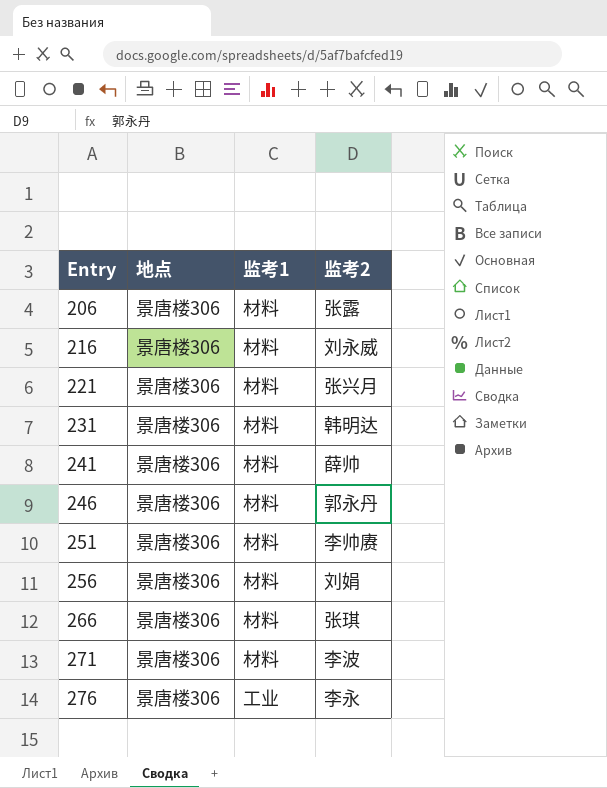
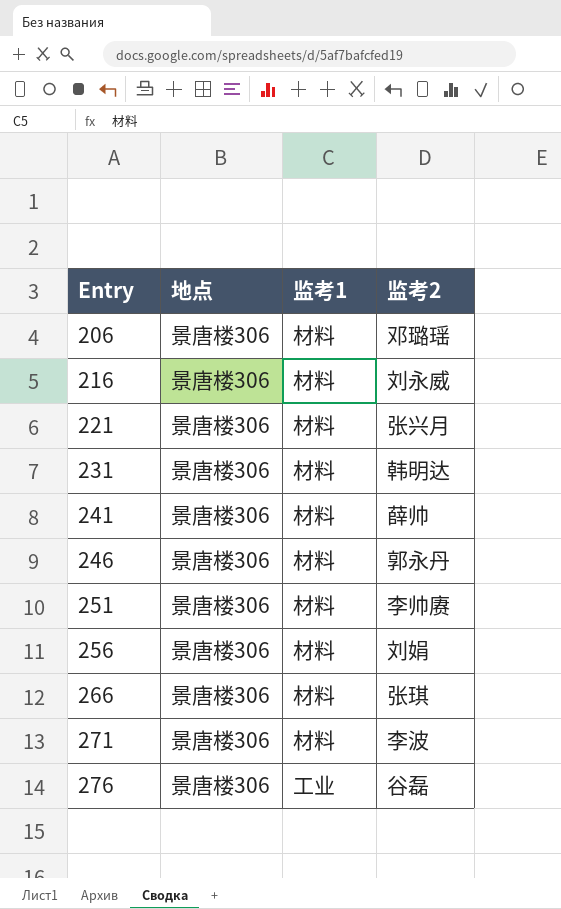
206 | 监考2: 张露 -> 邓璐瑶
276 | 监考2: 李永 -> 谷磊

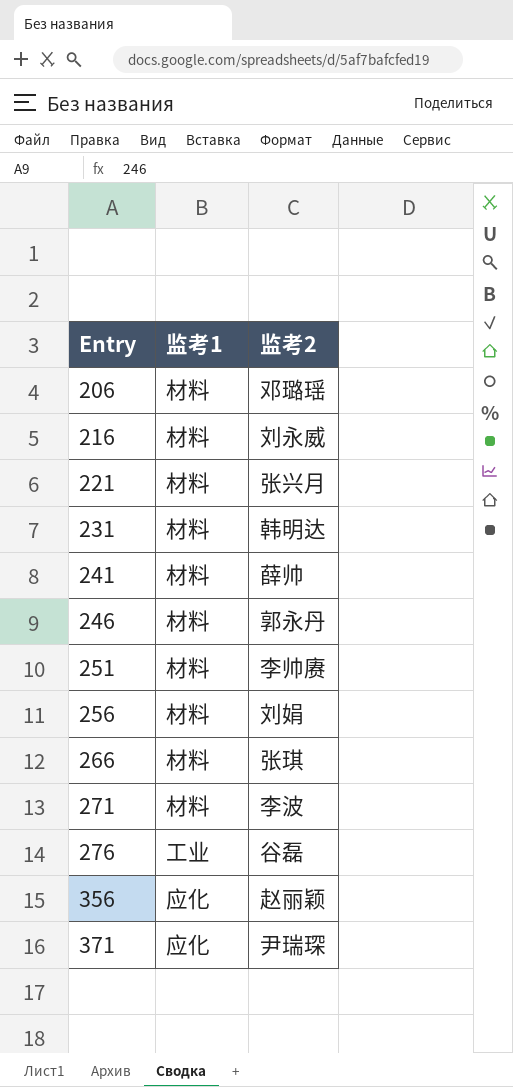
column 地点 | position: 2 -> none
row 356: none -> 应化 | 赵丽颖
row 371: none -> 应化 | 尹瑞琛

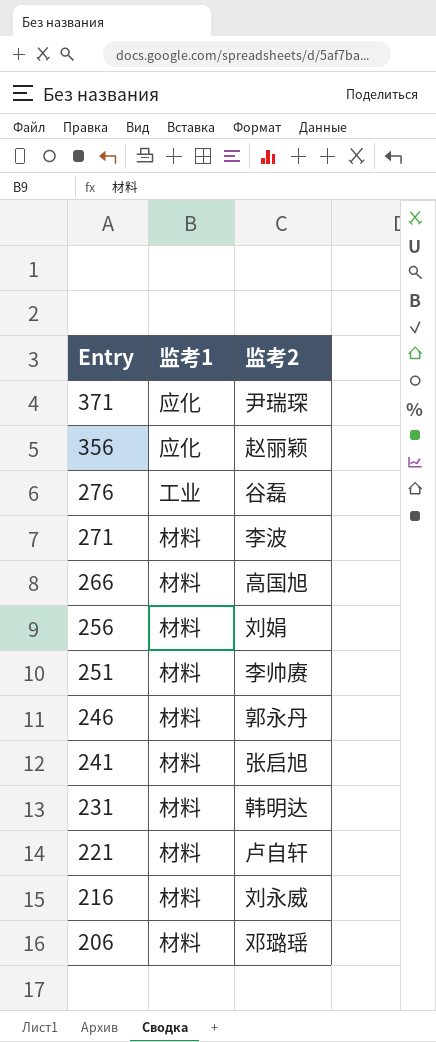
row order: Entry ascending -> Entry descending
266 | 监考2: 张琪 -> 高国旭
241 | 监考2: 薛帅 -> 张启旭
221 | 监考2: 张兴月 -> 卢自轩

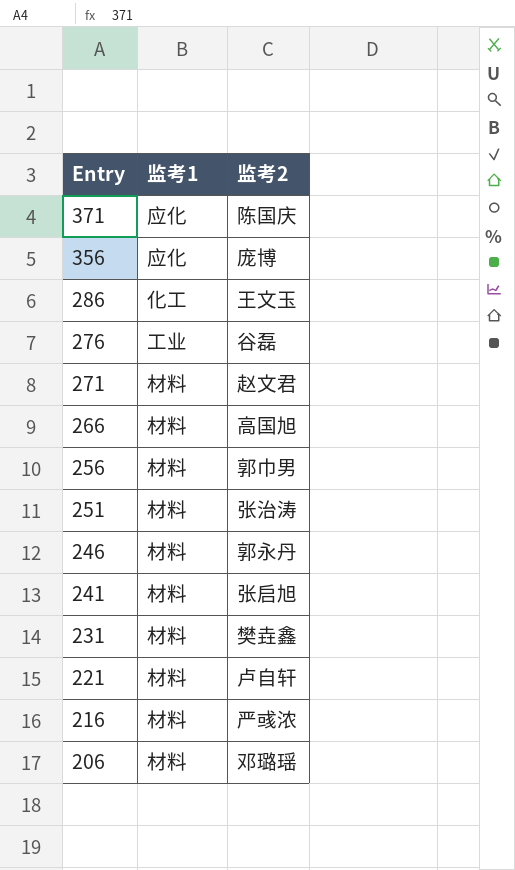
371 | 监考2: 尹瑞琛 -> 陈国庆
356 | 监考2: 赵丽颖 -> 庞博
row 286: none -> 化工 | 王文玉
271 | 监考2: 李波 -> 赵文君
256 | 监考2: 刘娟 -> 郭巾男
251 | 监考2: 李帅赓 -> 张治涛
231 | 监考2: 韩明达 -> 樊垚鑫
216 | 监考2: 刘永威 -> 严彧浓

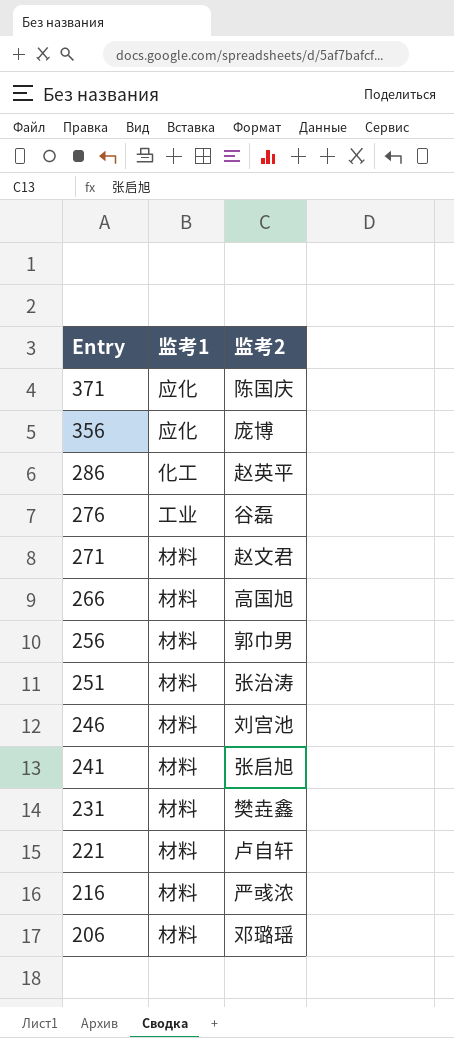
286 | 监考2: 王文玉 -> 赵英平
246 | 监考2: 郭永丹 -> 刘宫池

